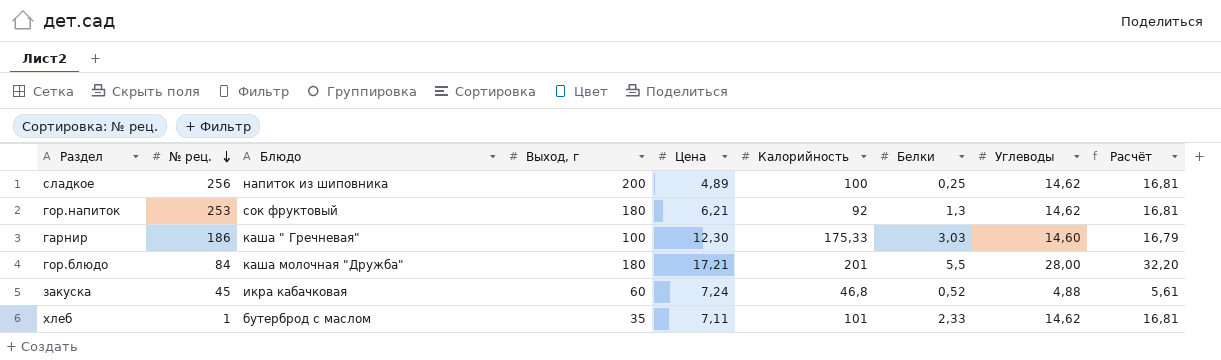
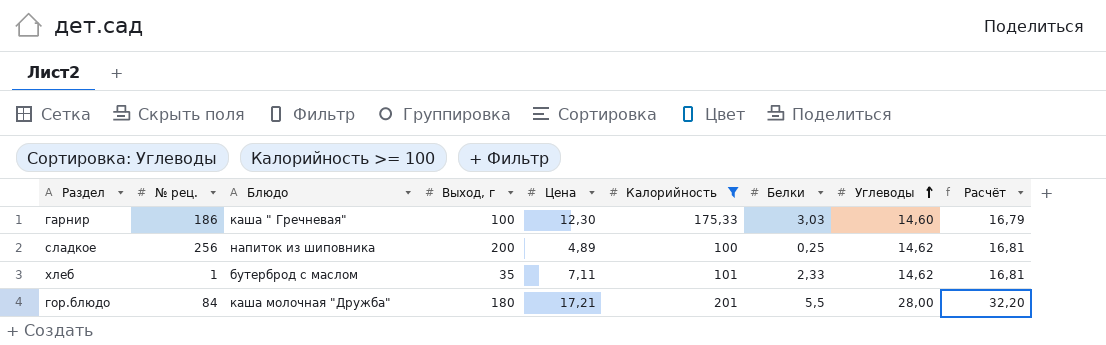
filter: none -> Калорийность >= 100
row order: № рец. descending -> Углеводы ascending

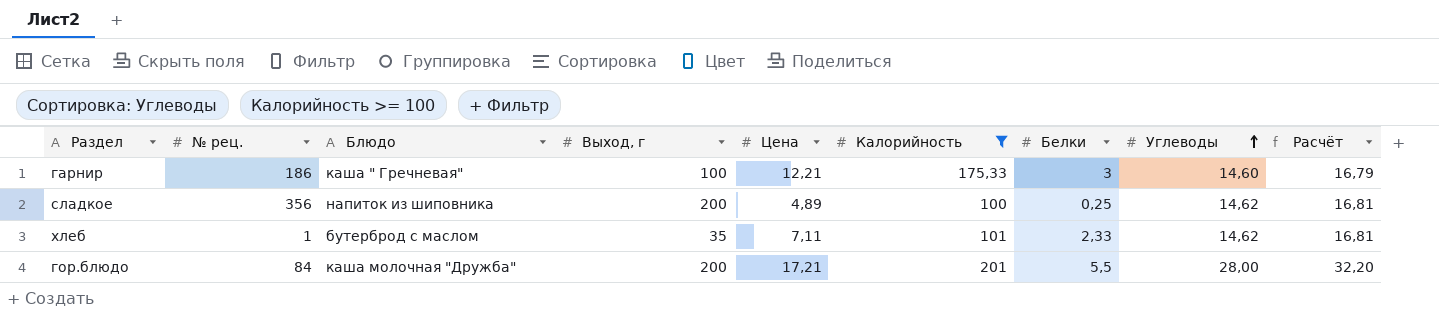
гарнир | Цена: 12,30 -> 12,21
гарнир | Белки: 3,03 -> 3
сладкое | № рец.: 256 -> 356
гор.блюдо | Выход, г: 180 -> 200

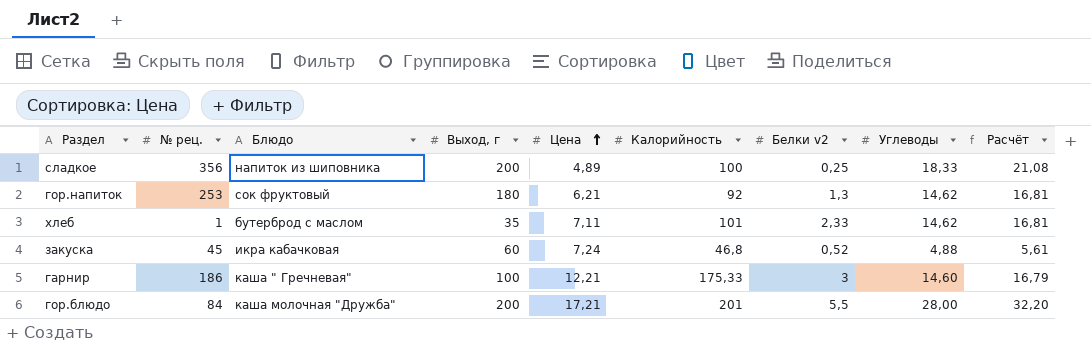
filter: Калорийность >= 100 -> none
row order: Углеводы ascending -> Цена ascending
column name: Белки -> Белки v2
сладкое | Углеводы: 14,62 -> 18,33
сладкое | Расчёт: 16,81 -> 21,08

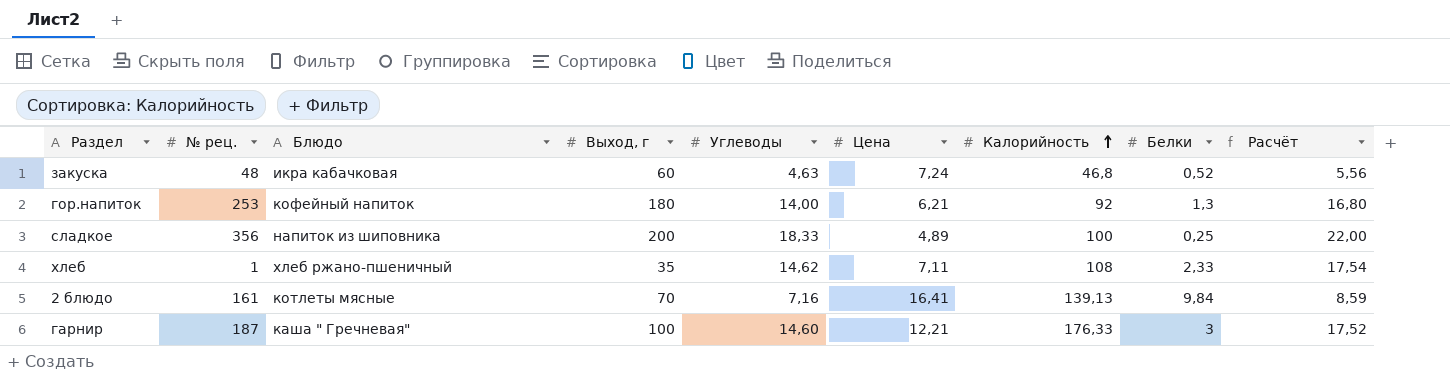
row order: Цена ascending -> Калорийность ascending
column Углеводы | position: 8 -> 5
column name: Белки v2 -> Белки
column Расчёт | formula: [Углеводы] * 1,15 -> [Углеводы] * 1,2
row гор.блюдо: 84 | каша молочная "Дружба" | 200 | 17,21 | 201 | 5,5 | 28,00 | 32,20 -> none
закуска | № рец.: 45 -> 48
закуска | Углеводы: 4,88 -> 4,63
гор.напиток | Блюдо: сок фруктовый -> кофейный напиток
гор.напиток | Углеводы: 14,62 -> 14,00
хлеб | Блюдо: бутерброд с маслом -> хлеб ржано-пшеничный
хлеб | Калорийность: 101 -> 108
row 2 блюдо: none -> 161 | котлеты мясные | 70 | 7,16 | 16,41 | 139,13 | 9,84 | 8,59
гарнир | № рец.: 186 -> 187
гарнир | Калорийность: 175,33 -> 176,33

